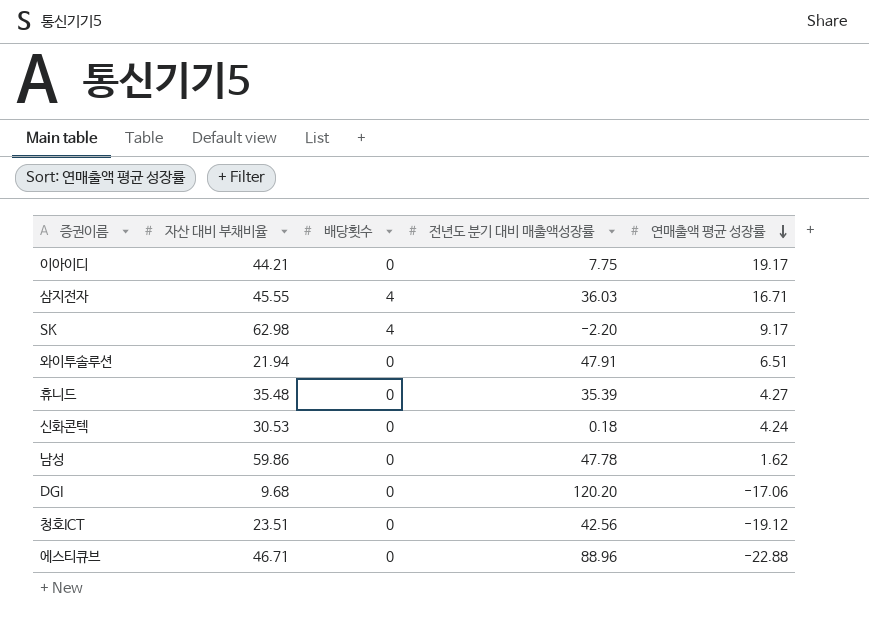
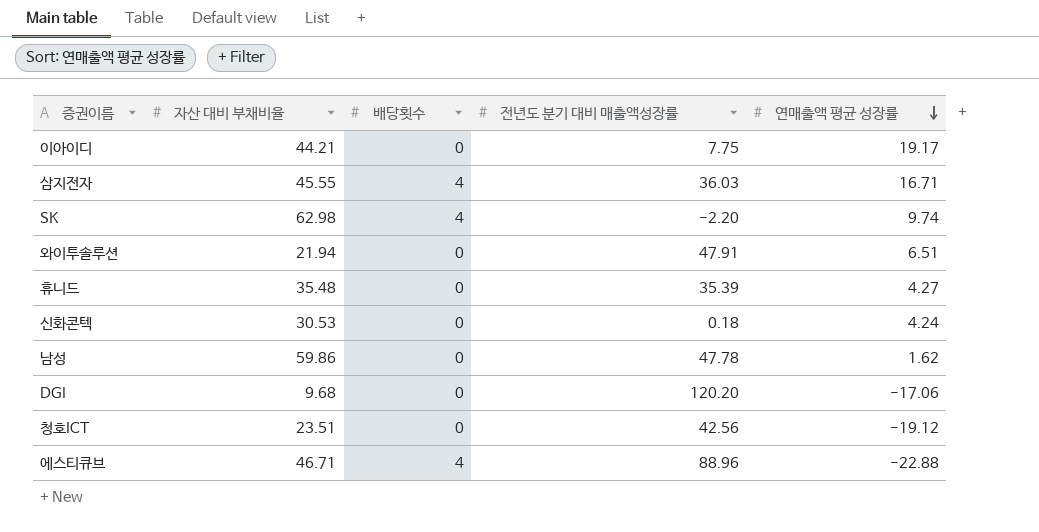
SK | 연매출액 평균 성장률: 9.17 -> 9.74
에스티큐브 | 배당횟수: 0 -> 4

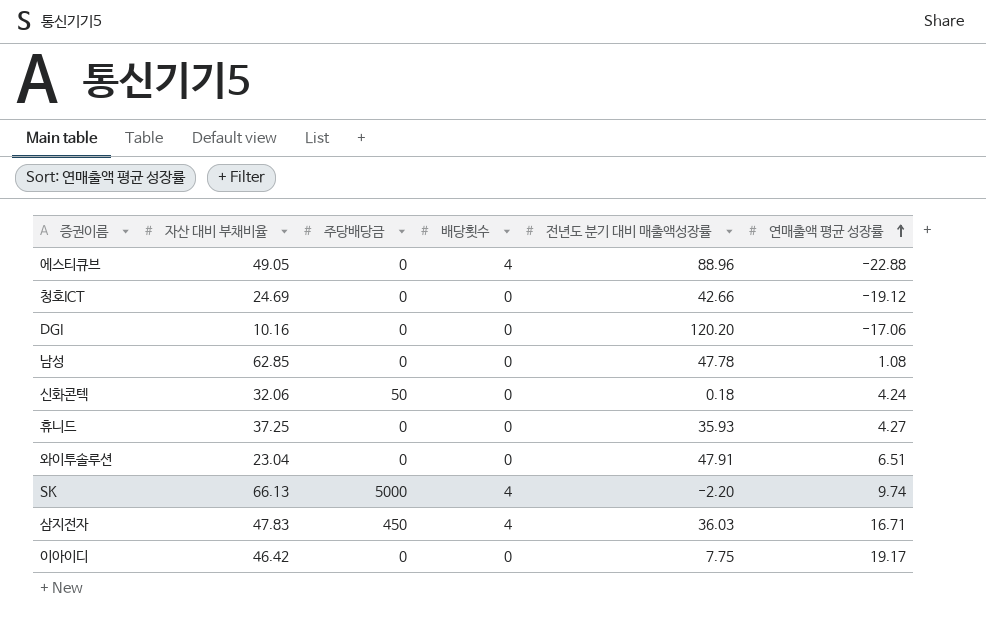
row order: 연매출액 평균 성장률 descending -> 연매출액 평균 성장률 ascending
column 주당배당금 | position: none -> 3
에스티큐브 | 자산 대비 부채비율: 46.71 -> 49.05
청호ICT | 자산 대비 부채비율: 23.51 -> 24.69
청호ICT | 전년도 분기 대비 매출액성장률: 42.56 -> 42.66
DGI | 자산 대비 부채비율: 9.68 -> 10.16
남성 | 자산 대비 부채비율: 59.86 -> 62.85
남성 | 연매출액 평균 성장률: 1.62 -> 1.08
신화콘텍 | 자산 대비 부채비율: 30.53 -> 32.06
휴니드 | 자산 대비 부채비율: 35.48 -> 37.25
휴니드 | 전년도 분기 대비 매출액성장률: 35.39 -> 35.93
와이투솔루션 | 자산 대비 부채비율: 21.94 -> 23.04
SK | 자산 대비 부채비율: 62.98 -> 66.13
삼지전자 | 자산 대비 부채비율: 45.55 -> 47.83
이아이디 | 자산 대비 부채비율: 44.21 -> 46.42

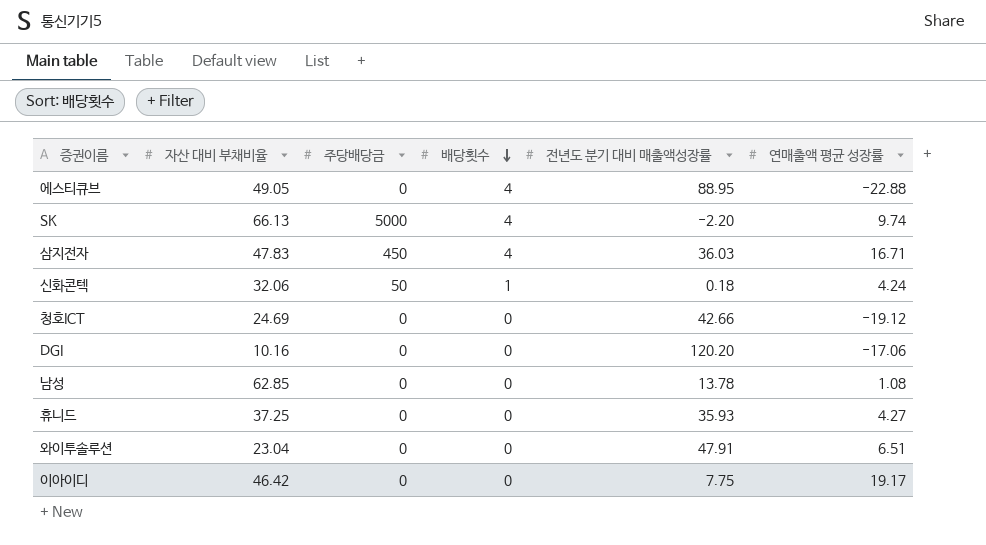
row order: 연매출액 평균 성장률 ascending -> 배당횟수 descending
에스티큐브 | 전년도 분기 대비 매출액성장률: 88.96 -> 88.95
신화콘텍 | 배당횟수: 0 -> 1
남성 | 전년도 분기 대비 매출액성장률: 47.78 -> 13.78

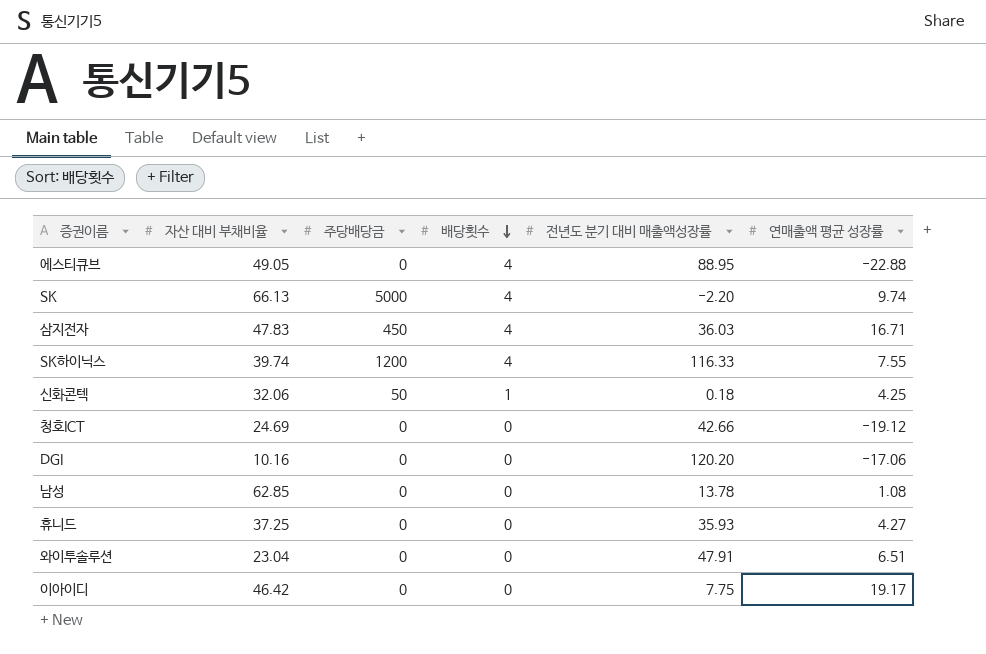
row SK하이닉스: none -> 39.74 | 1200 | 4 | 116.33 | 7.55
신화콘텍 | 연매출액 평균 성장률: 4.24 -> 4.25

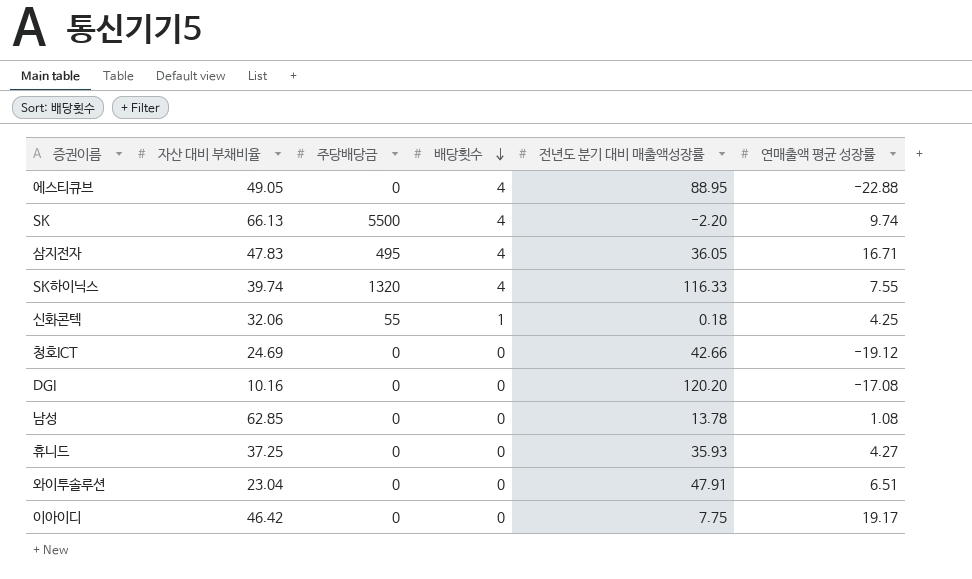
SK | 주당배당금: 5000 -> 5500
삼지전자 | 주당배당금: 450 -> 495
삼지전자 | 전년도 분기 대비 매출액성장률: 36.03 -> 36.05
SK하이닉스 | 주당배당금: 1200 -> 1320
신화콘텍 | 주당배당금: 50 -> 55
DGI | 연매출액 평균 성장률: -17.06 -> -17.08

